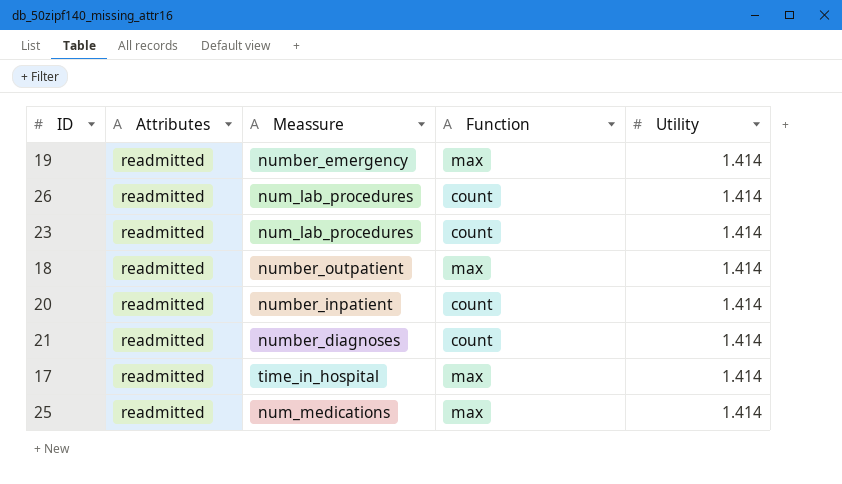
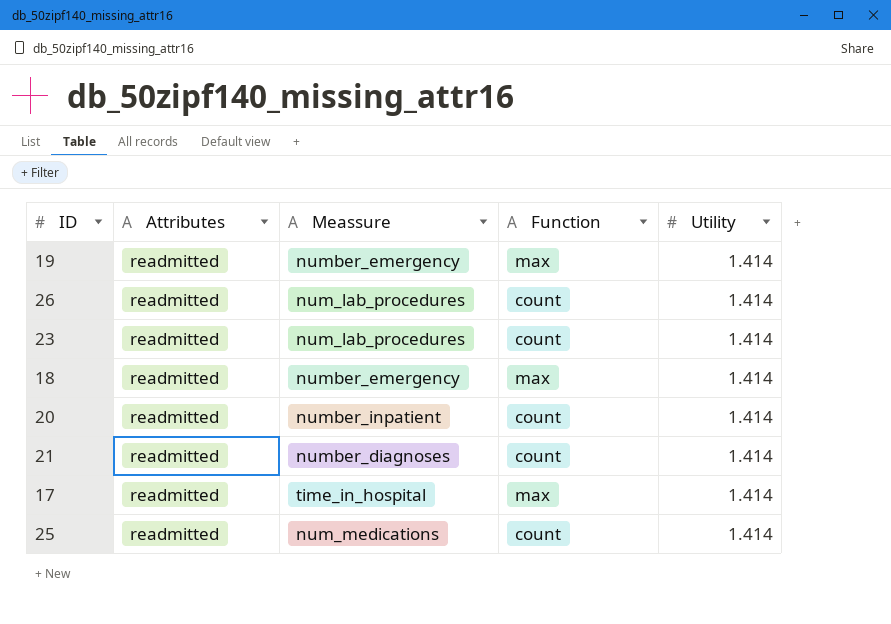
18 | Meassure: number_outpatient -> number_emergency
25 | Function: max -> count

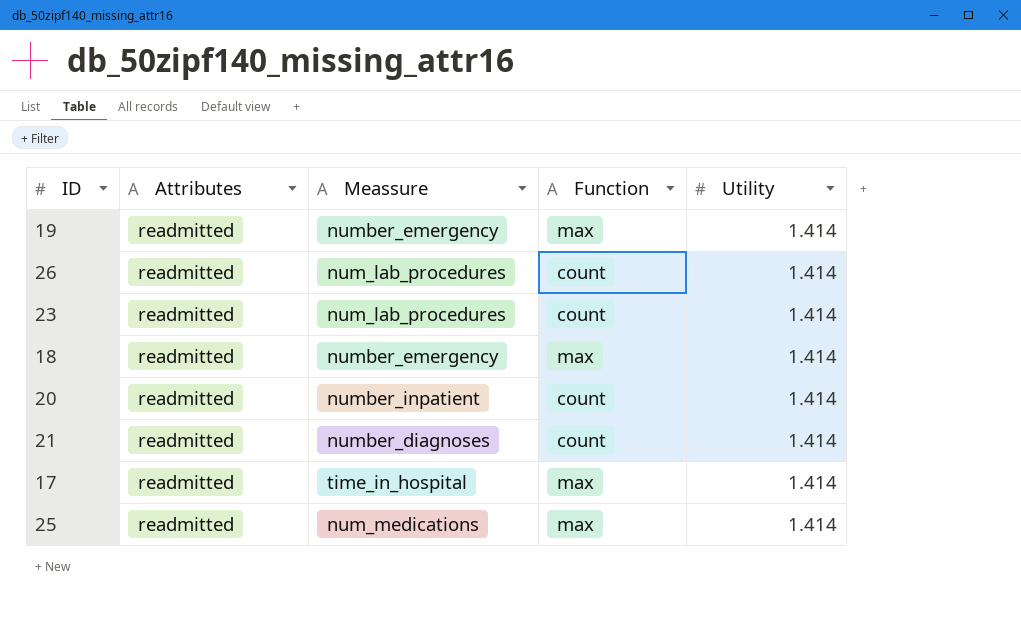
25 | Function: count -> max

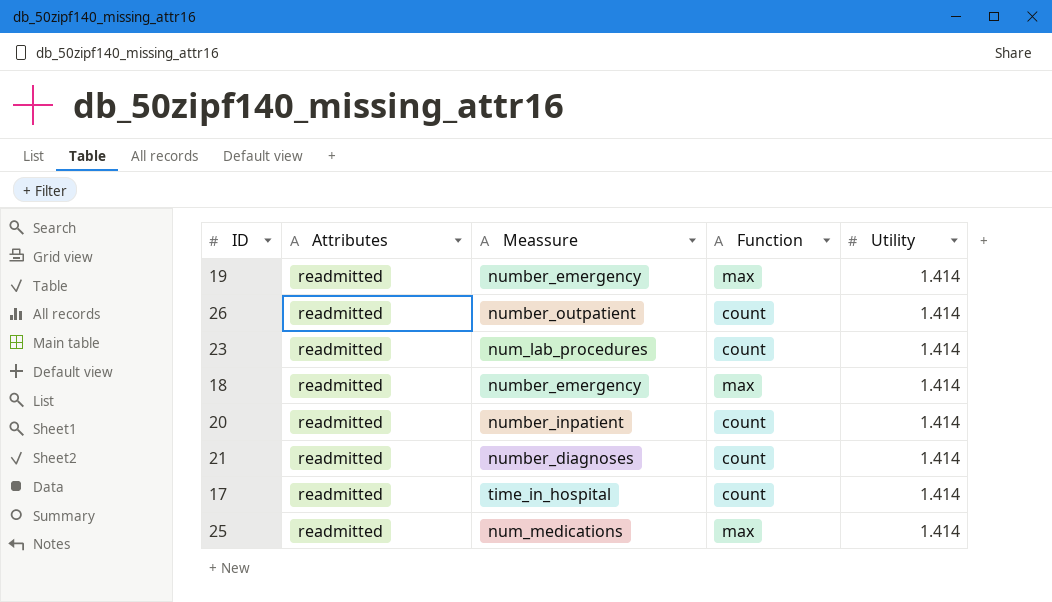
26 | Meassure: num_lab_procedures -> number_outpatient
17 | Function: max -> count

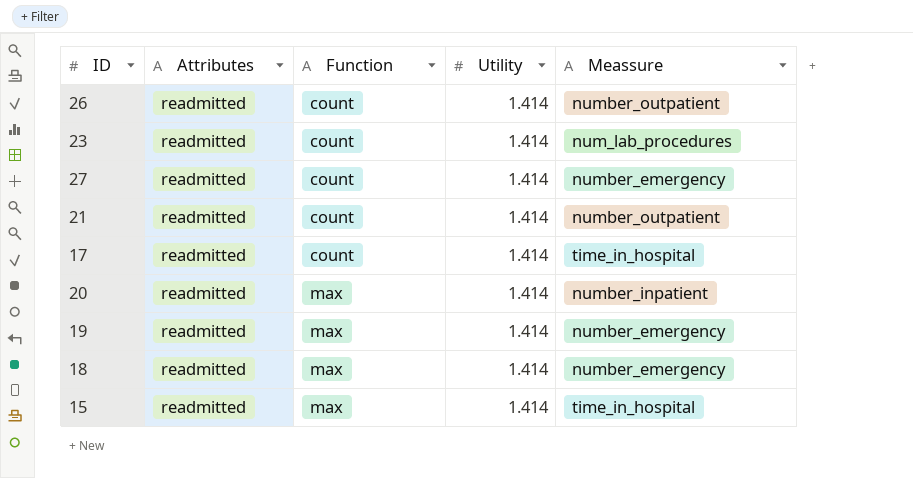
row order: none -> Function ascending
column Meassure | position: 3 -> 5
row 25: readmitted | num_medications | max | 1.414 -> none
row 27: none -> readmitted | count | 1.414 | number_emergency
21 | Meassure: number_diagnoses -> number_outpatient
20 | Function: count -> max
row 15: none -> readmitted | max | 1.414 | time_in_hospital

